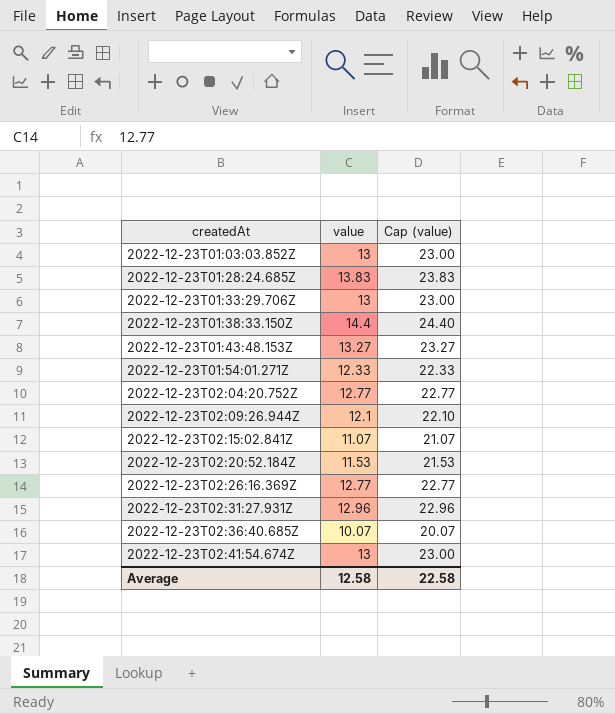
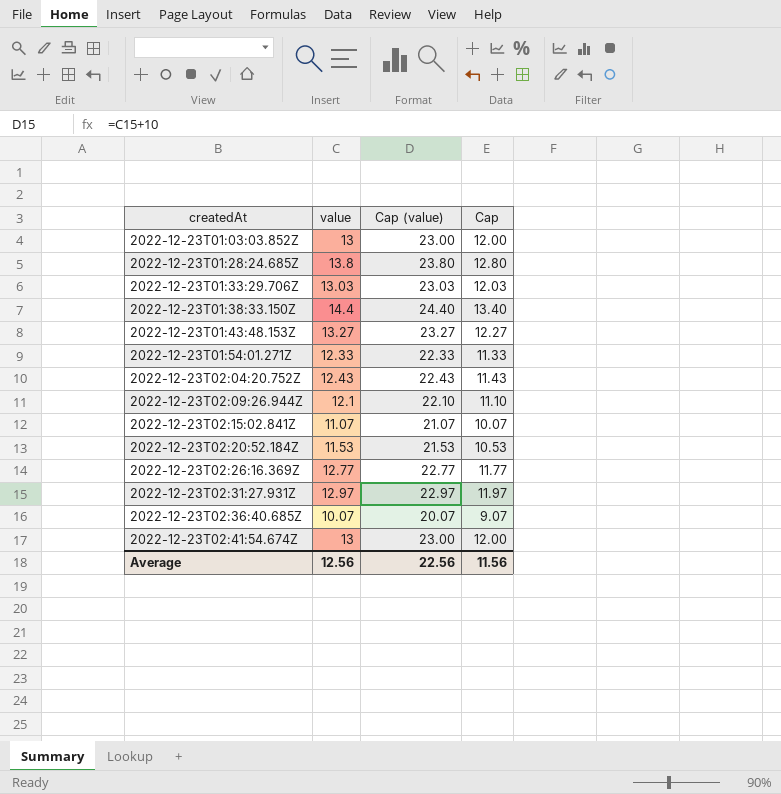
column Cap | formula: none -> [value] - 1
2022-12-23T01:28:24.685Z | value: 13.83 -> 13.8
2022-12-23T01:28:24.685Z | Cap (value): 23.83 -> 23.80
2022-12-23T01:33:29.706Z | value: 13 -> 13.03
2022-12-23T01:33:29.706Z | Cap (value): 23.00 -> 23.03
2022-12-23T02:04:20.752Z | value: 12.77 -> 12.43
2022-12-23T02:04:20.752Z | Cap (value): 22.77 -> 22.43
2022-12-23T02:31:27.931Z | value: 12.96 -> 12.97
2022-12-23T02:31:27.931Z | Cap (value): 22.96 -> 22.97
Average | value: 12.58 -> 12.56
Average | Cap (value): 22.58 -> 22.56

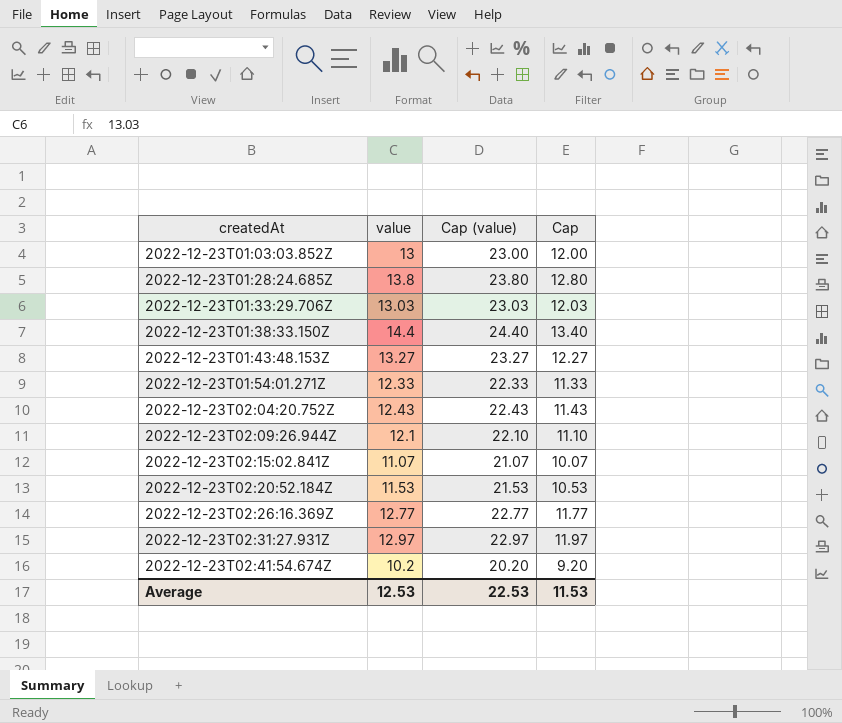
row 2022-12-23T02:36:40.685Z: 10.07 | 20.07 | 9.07 -> none
2022-12-23T02:41:54.674Z | value: 13 -> 10.2
2022-12-23T02:41:54.674Z | Cap (value): 23.00 -> 20.20
2022-12-23T02:41:54.674Z | Cap: 12.00 -> 9.20
Average | value: 12.56 -> 12.53
Average | Cap (value): 22.56 -> 22.53
Average | Cap: 11.56 -> 11.53

